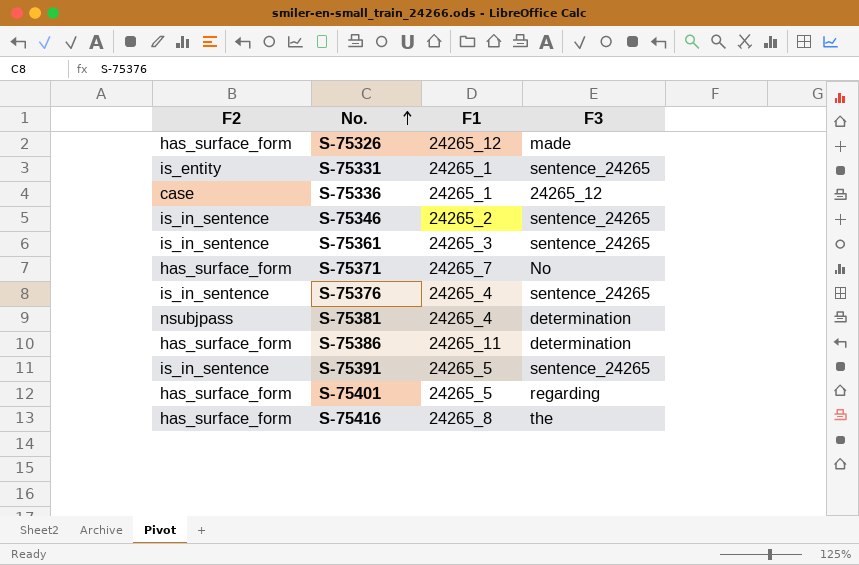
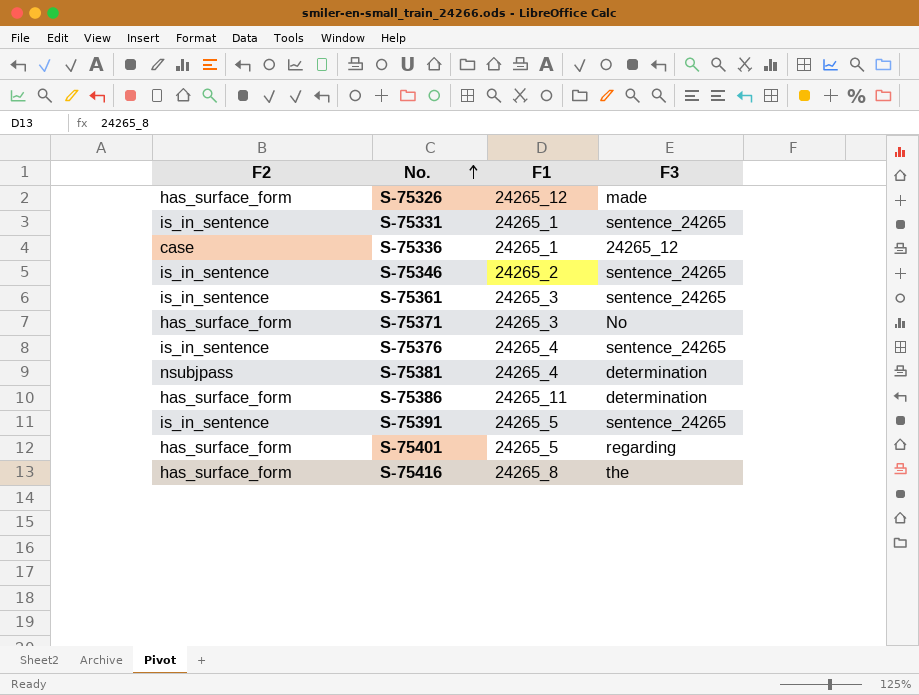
S-75331 | F2: is_entity -> is_in_sentence
S-75371 | F1: 24265_7 -> 24265_3

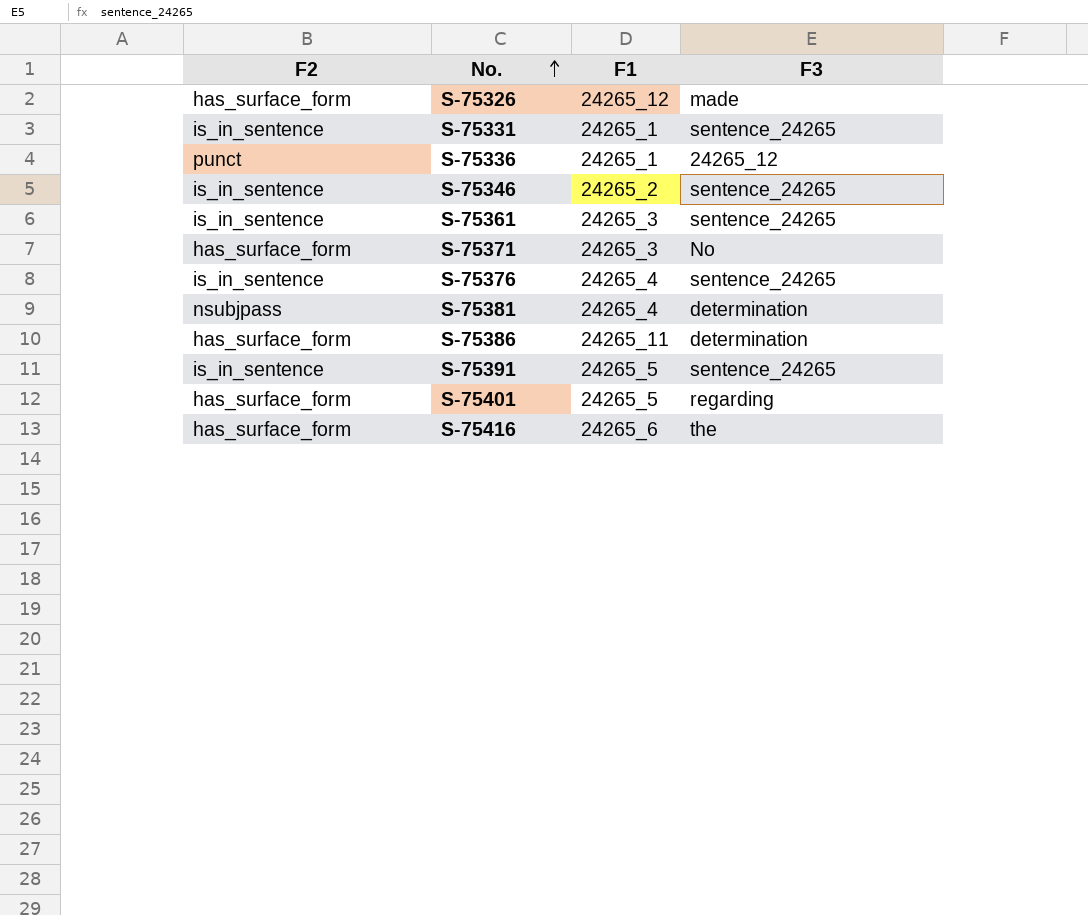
S-75336 | F2: case -> punct
S-75416 | F1: 24265_8 -> 24265_6

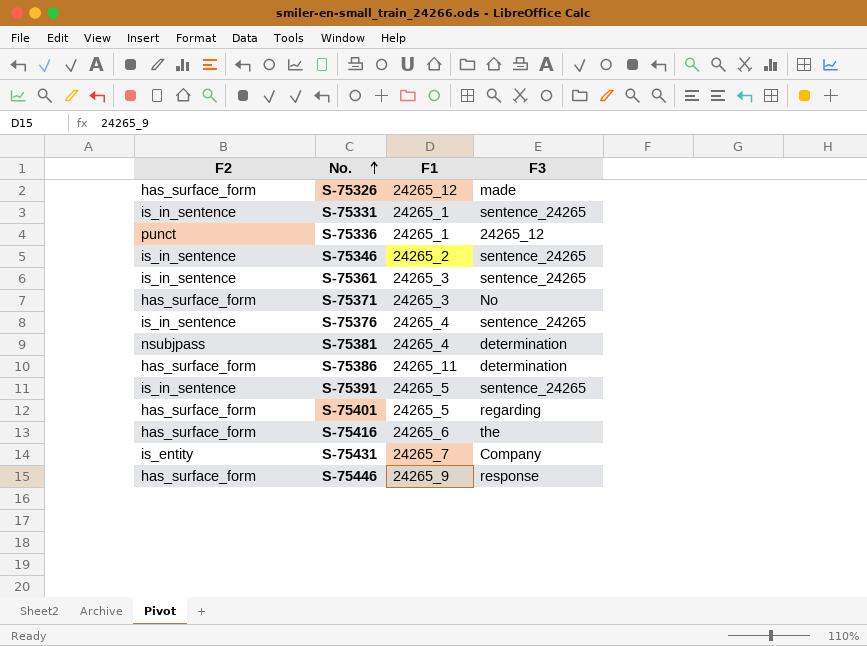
row S-75431: none -> is_entity | 24265_7 | Company
row S-75446: none -> has_surface_form | 24265_9 | response

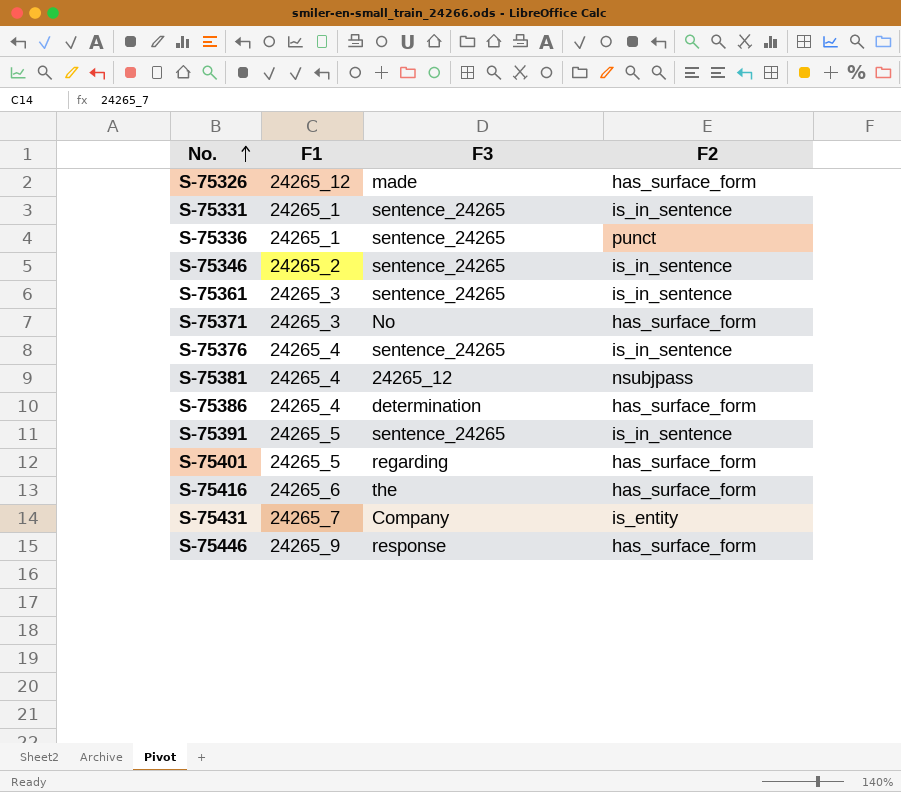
column F2 | position: 1 -> 4
S-75336 | F3: 24265_12 -> sentence_24265
S-75381 | F3: determination -> 24265_12
S-75386 | F1: 24265_11 -> 24265_4

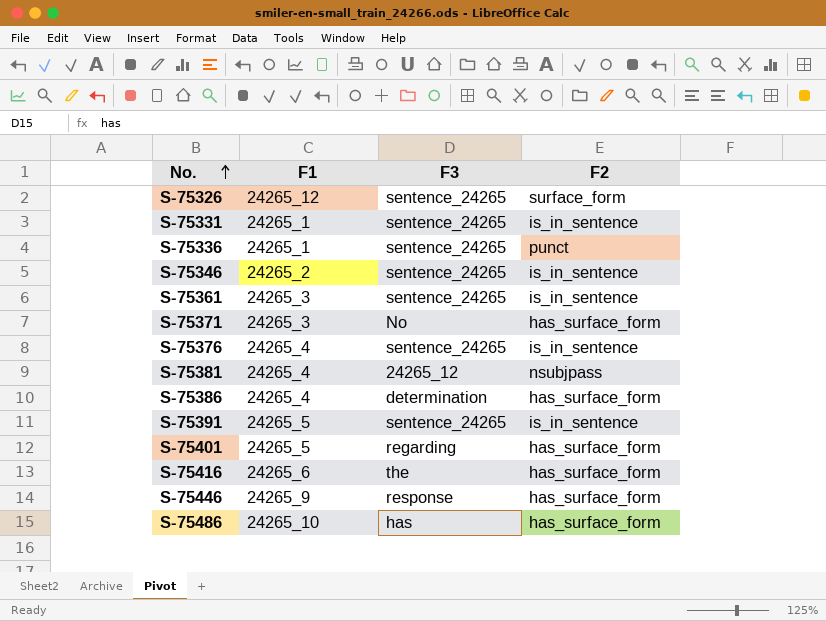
row S-75431: 24265_7 | Company | is_entity -> none
S-75326 | F3: made -> sentence_24265
S-75326 | F2: has_surface_form -> surface_form
row S-75486: none -> 24265_10 | has | has_surface_form

